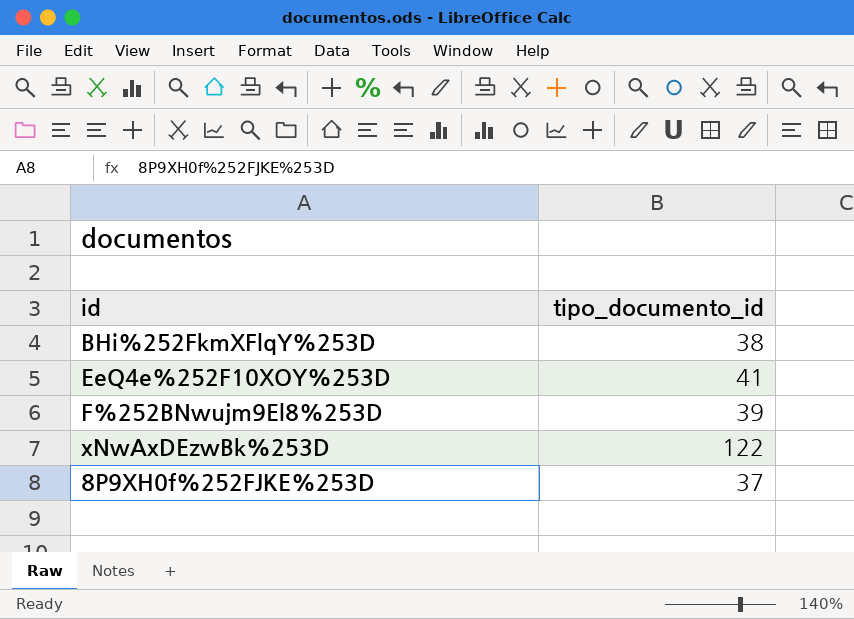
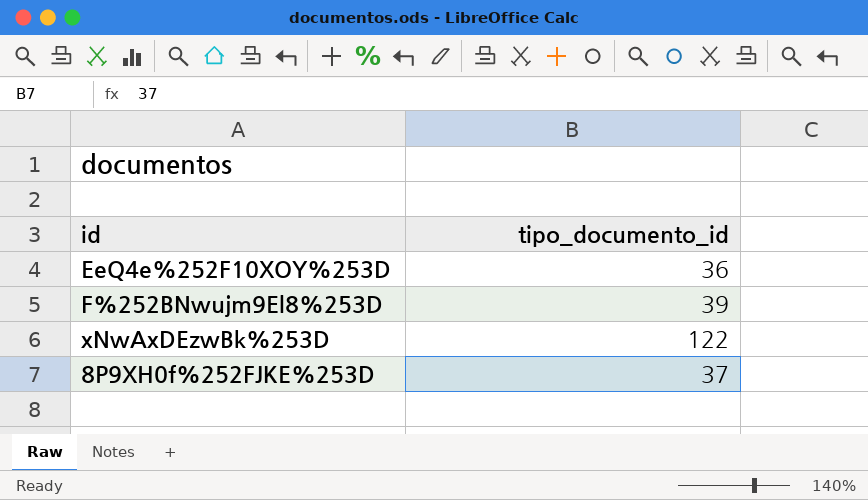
row BHi%252FkmXFlqY%253D: 38 -> none
EeQ4e%252F10XOY%253D | tipo_documento_id: 41 -> 36

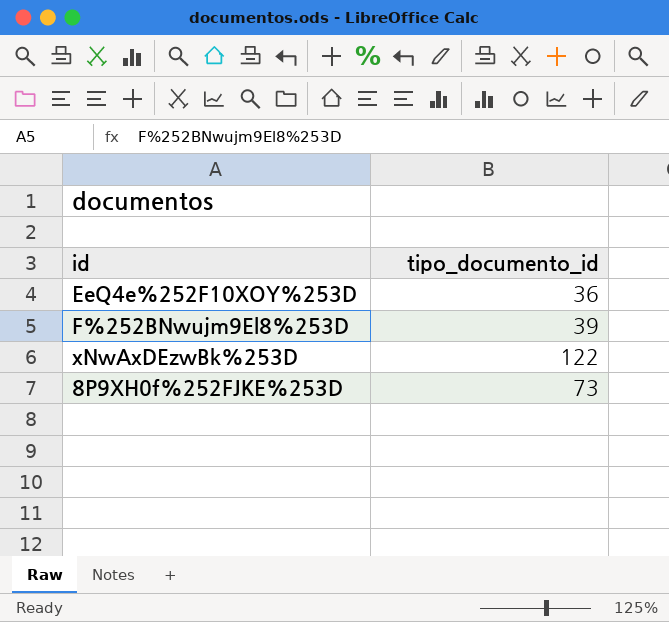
8P9XH0f%252FJKE%253D | tipo_documento_id: 37 -> 73

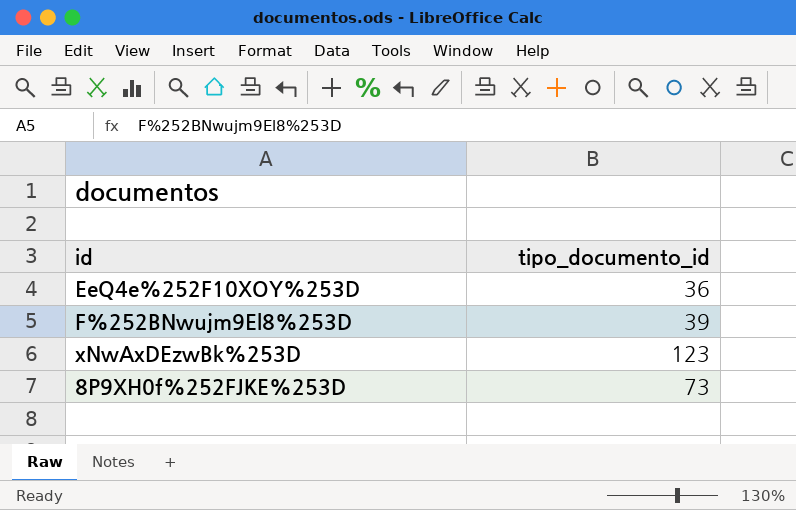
xNwAxDEzwBk%253D | tipo_documento_id: 122 -> 123

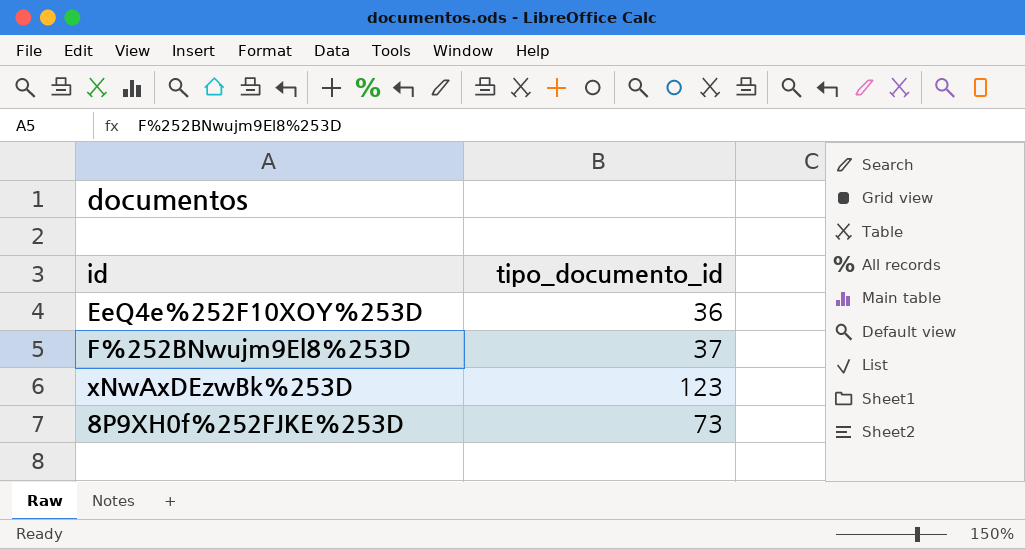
F%252BNwujm9El8%253D | tipo_documento_id: 39 -> 37

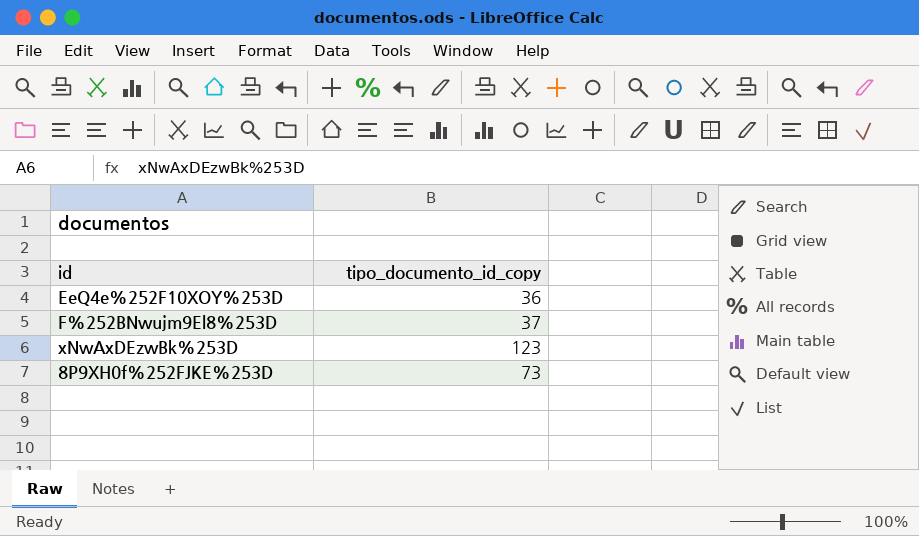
column name: tipo_documento_id -> tipo_documento_id_copy

